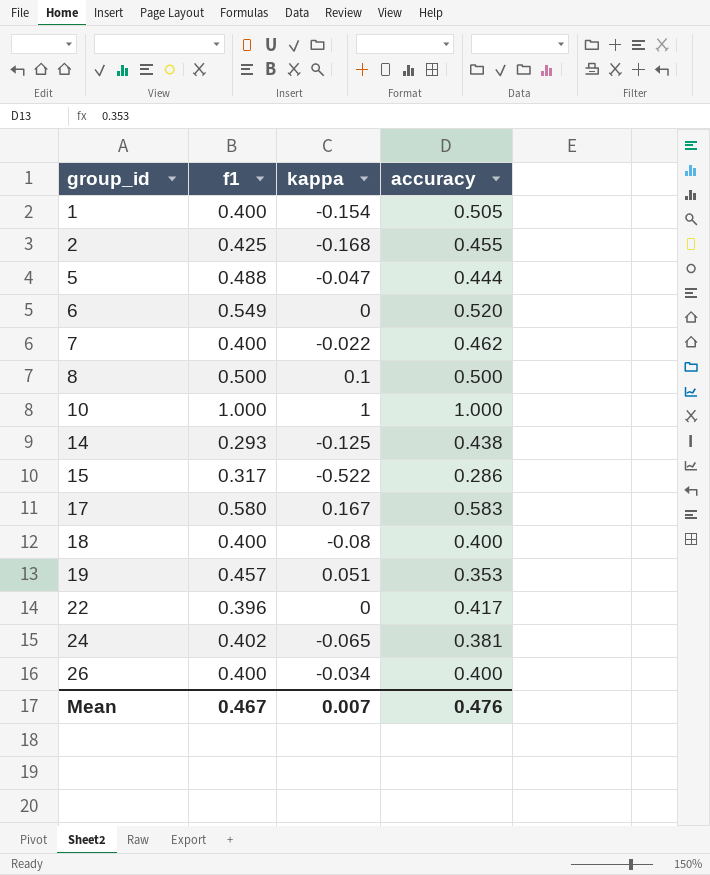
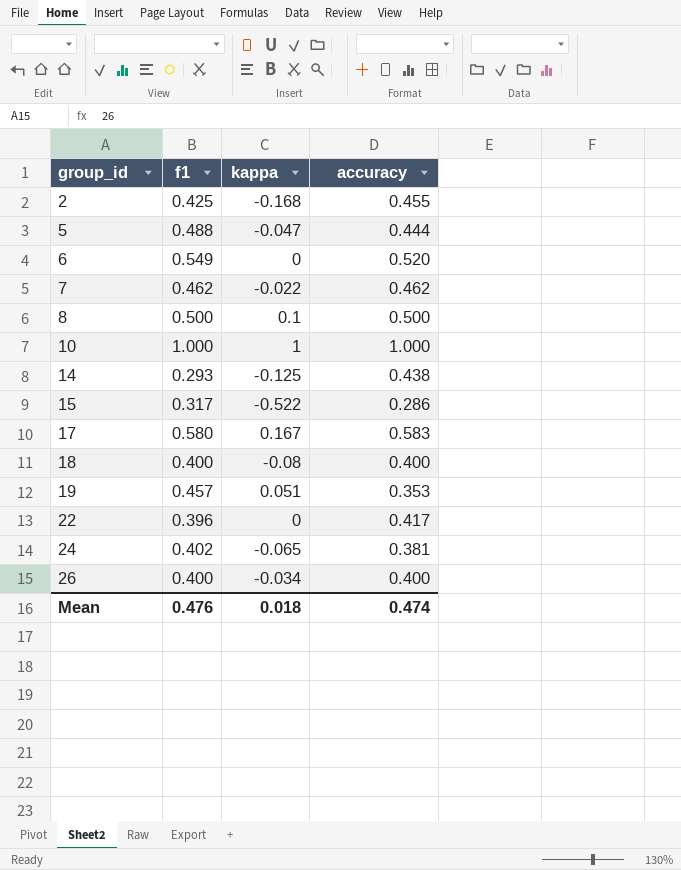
row 1: 0.400 | -0.154 | 0.505 -> none
7 | f1: 0.400 -> 0.462
Mean | f1: 0.467 -> 0.476
Mean | kappa: 0.007 -> 0.018
Mean | accuracy: 0.476 -> 0.474

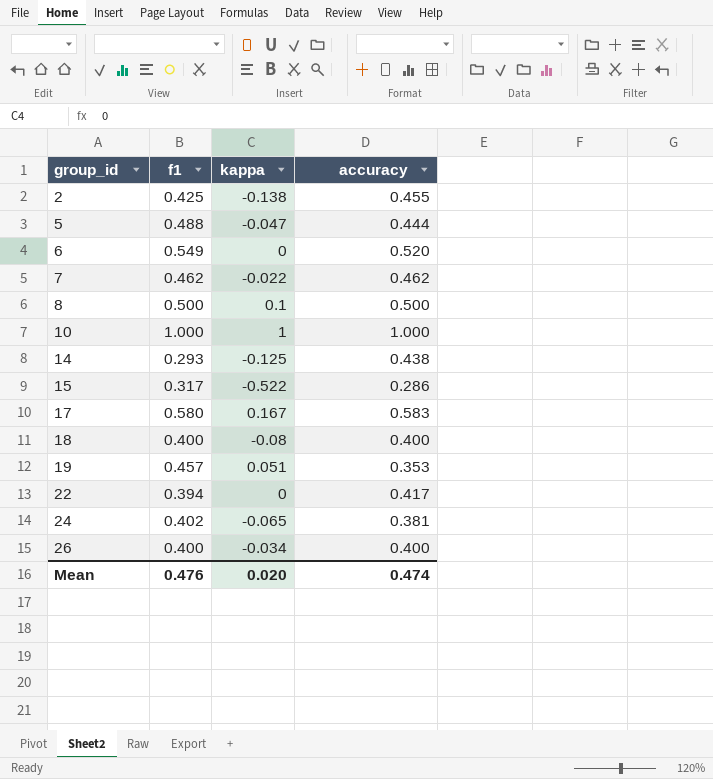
2 | kappa: -0.168 -> -0.138
22 | f1: 0.396 -> 0.394
Mean | kappa: 0.018 -> 0.020

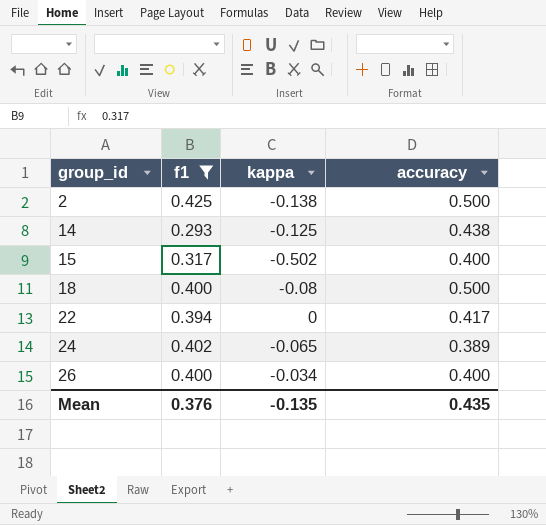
filter: none -> f1 <= 0.425
2 | accuracy: 0.455 -> 0.500
15 | kappa: -0.522 -> -0.502
15 | accuracy: 0.286 -> 0.400
18 | accuracy: 0.400 -> 0.500
24 | accuracy: 0.381 -> 0.389
Mean | f1: 0.476 -> 0.376
Mean | kappa: 0.020 -> -0.135
Mean | accuracy: 0.474 -> 0.435

